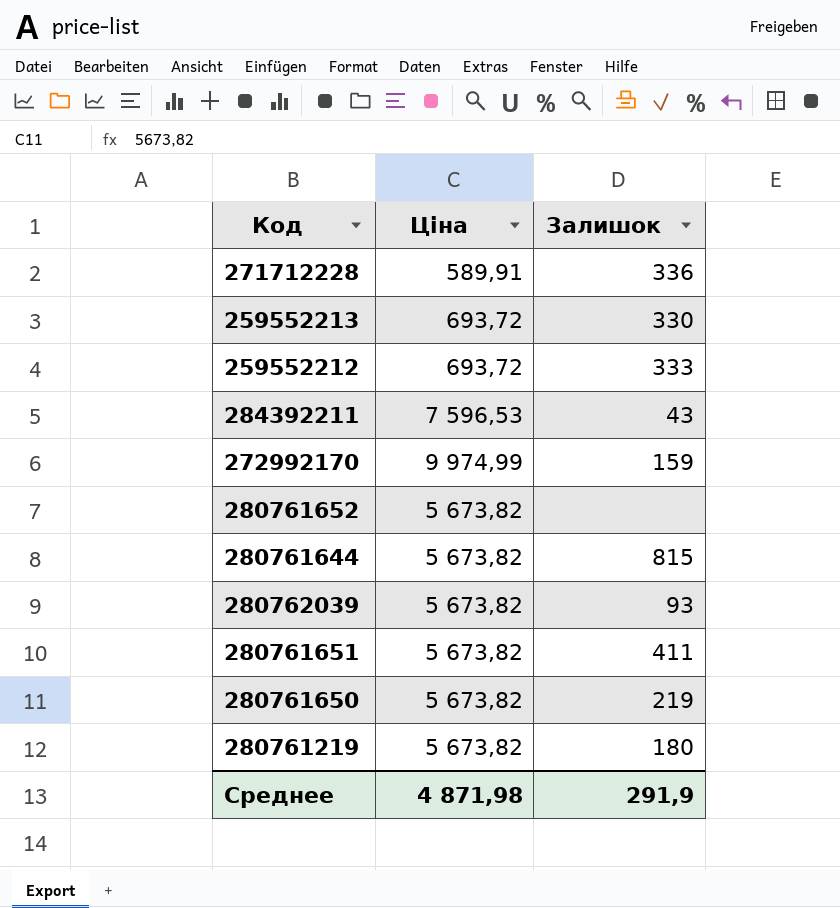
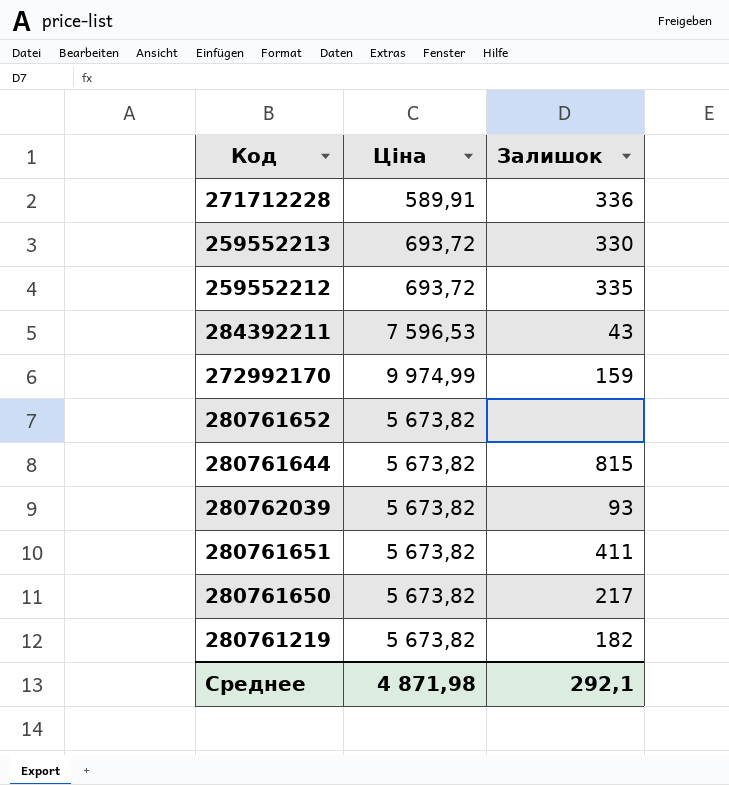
259552212 | Залишок: 333 -> 335
280761650 | Залишок: 219 -> 217
280761219 | Залишок: 180 -> 182
Среднее | Залишок: 291,9 -> 292,1

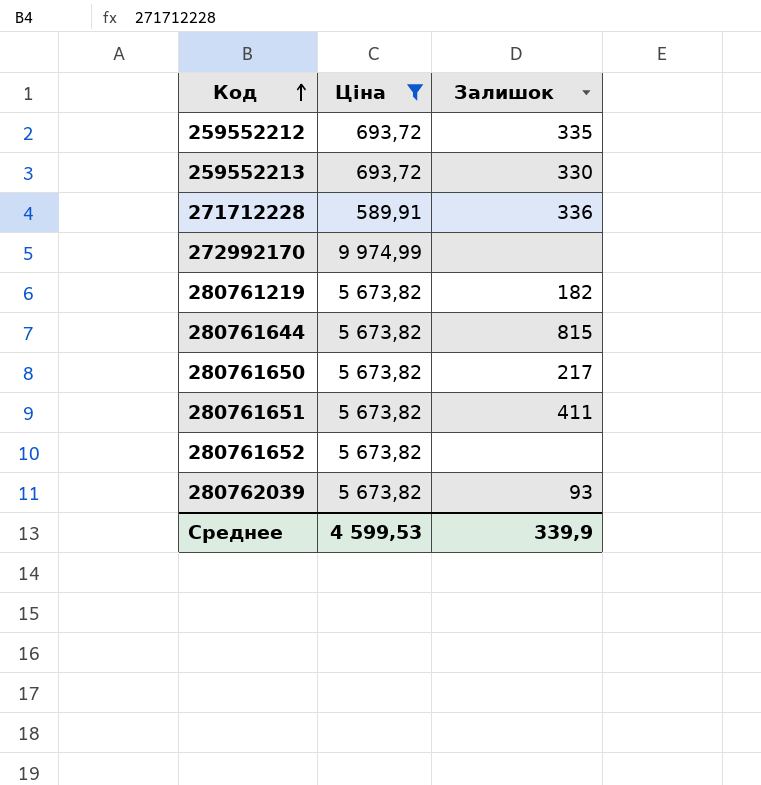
filter: none -> Ціна != 7 596,53
row order: none -> Код ascending
272992170 | Залишок: 159 -> none
Среднее | Ціна: 4 871,98 -> 4 599,53
Среднее | Залишок: 292,1 -> 339,9

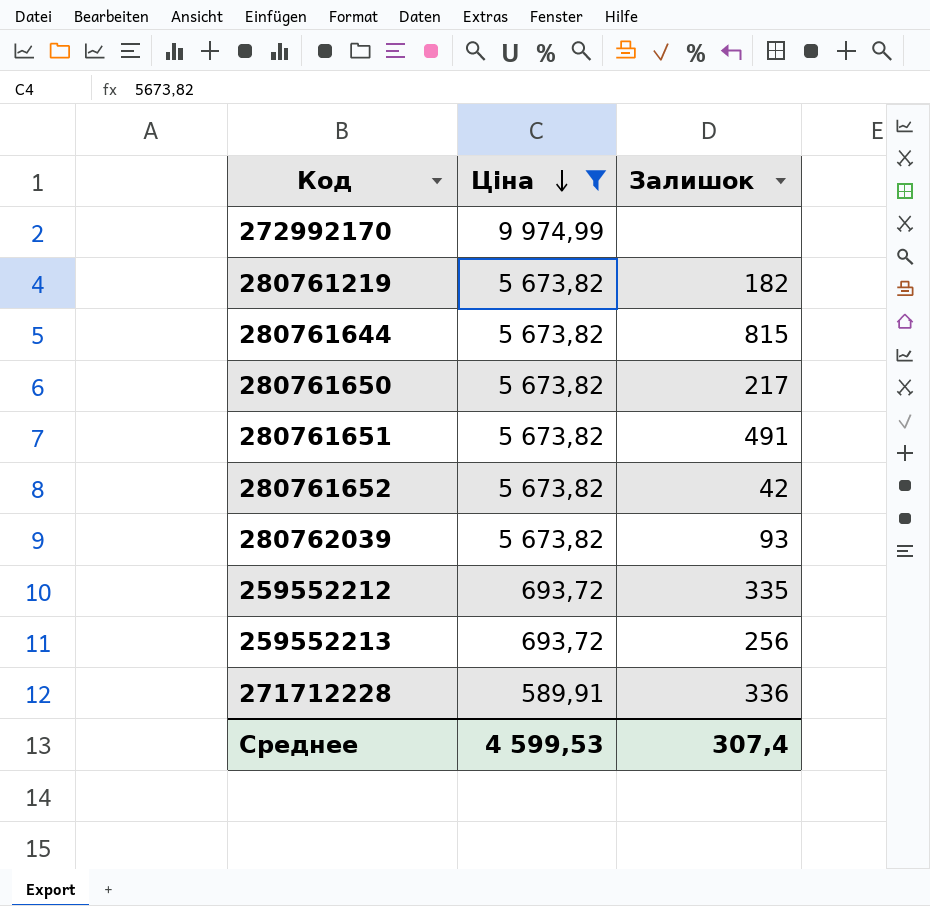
row order: Код ascending -> Ціна descending
280761651 | Залишок: 411 -> 491
280761652 | Залишок: none -> 42
259552213 | Залишок: 330 -> 256
Среднее | Залишок: 339,9 -> 307,4

